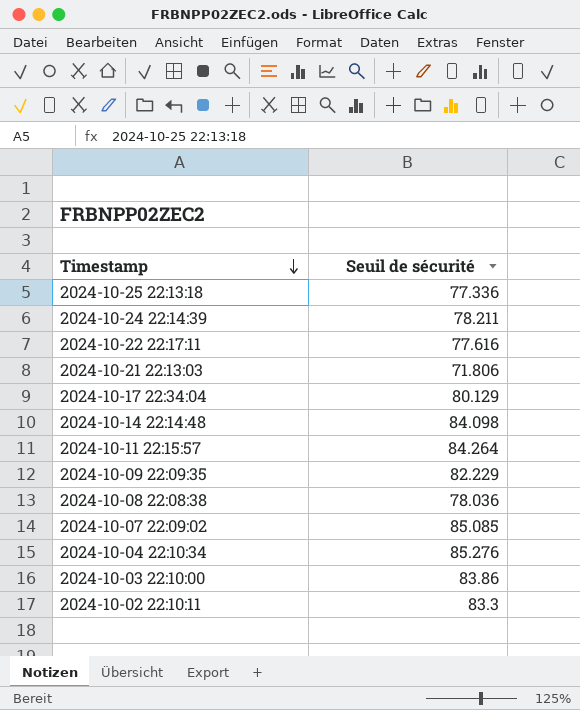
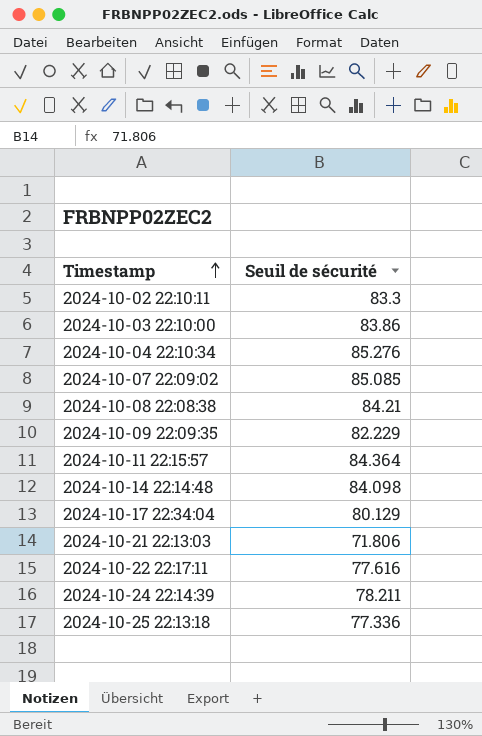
row order: Timestamp descending -> Timestamp ascending
2024-10-08 22:08:38 | Seuil de sécurité: 78.036 -> 84.21
2024-10-11 22:15:57 | Seuil de sécurité: 84.264 -> 84.364

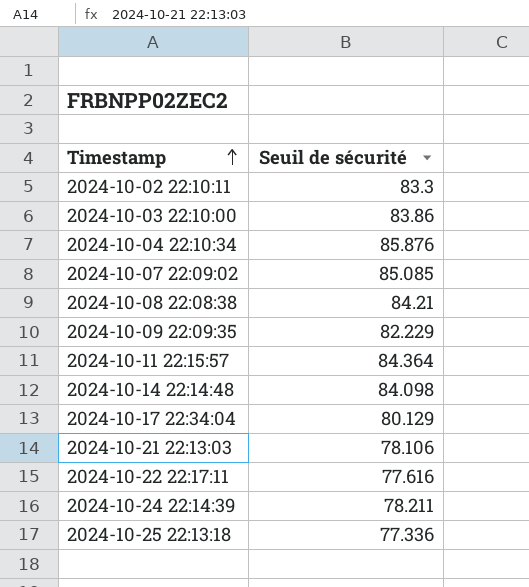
2024-10-04 22:10:34 | Seuil de sécurité: 85.276 -> 85.876
2024-10-21 22:13:03 | Seuil de sécurité: 71.806 -> 78.106

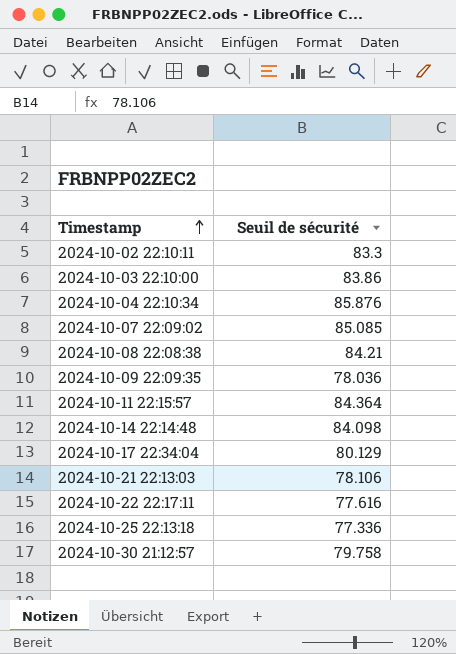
row 2024-10-24 22:14:39: 78.211 -> none
2024-10-09 22:09:35 | Seuil de sécurité: 82.229 -> 78.036
row 2024-10-30 21:12:57: none -> 79.758

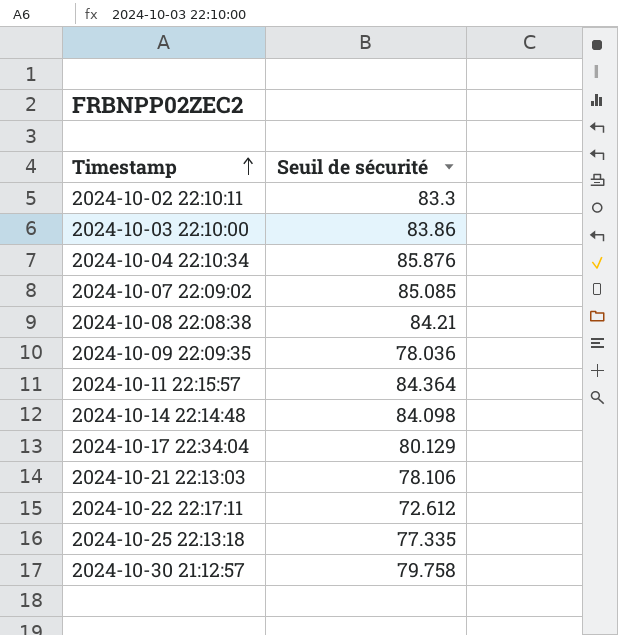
2024-10-22 22:17:11 | Seuil de sécurité: 77.616 -> 72.612
2024-10-25 22:13:18 | Seuil de sécurité: 77.336 -> 77.335

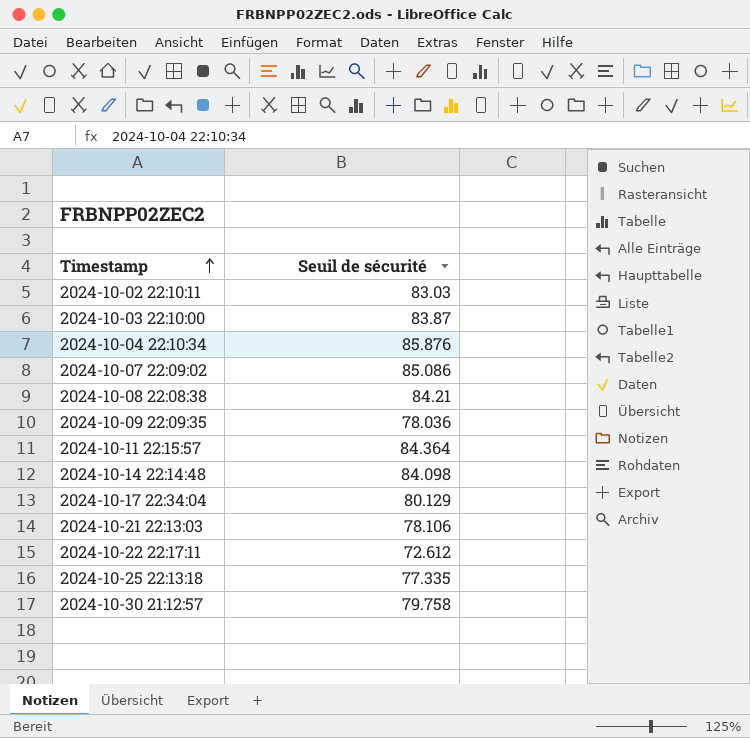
2024-10-02 22:10:11 | Seuil de sécurité: 83.3 -> 83.03
2024-10-03 22:10:00 | Seuil de sécurité: 83.86 -> 83.87
2024-10-07 22:09:02 | Seuil de sécurité: 85.085 -> 85.086

